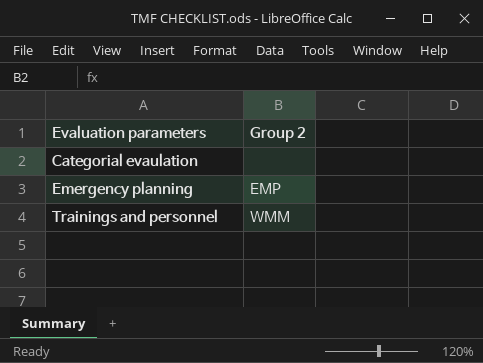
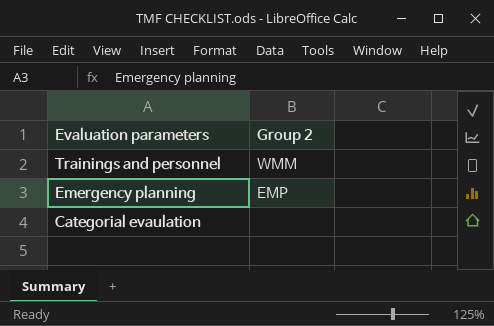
row order: Evaluation parameters ascending -> Evaluation parameters descending

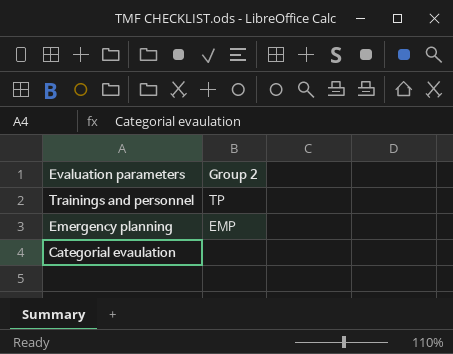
Trainings and personnel | Group 2: WMM -> TP

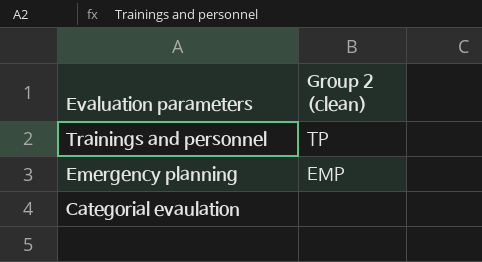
column name: Group 2 -> Group 2 (clean)

